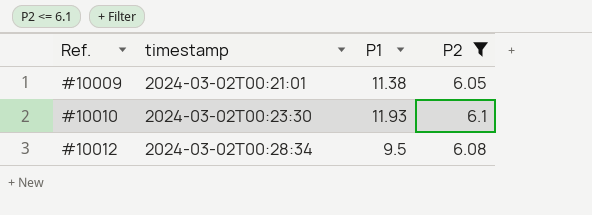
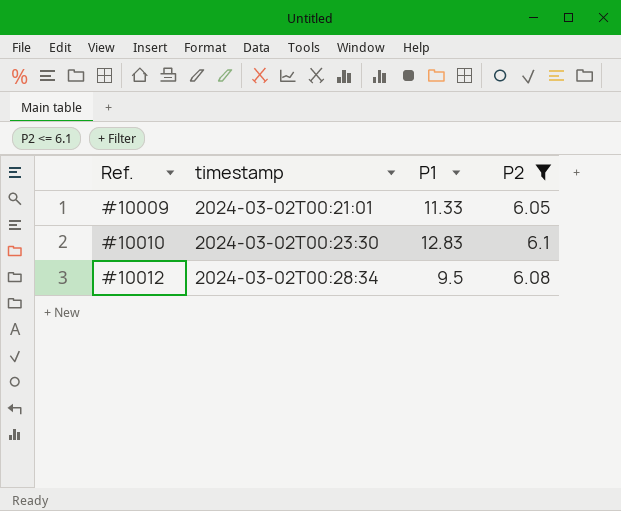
#10009 | P1: 11.38 -> 11.33
#10010 | P1: 11.93 -> 12.83

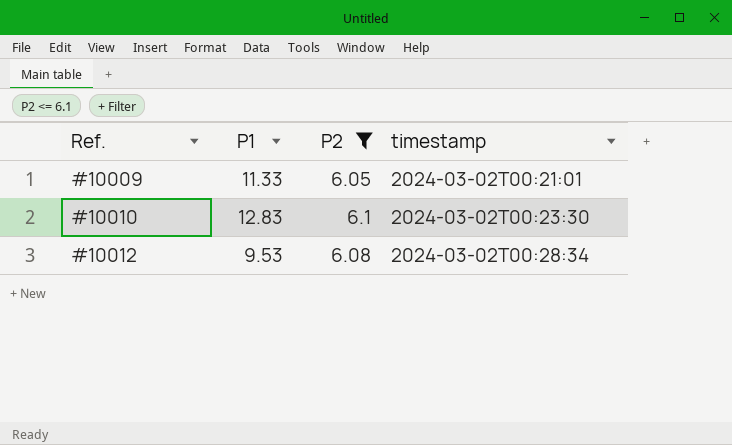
column timestamp | position: 2 -> 4
#10012 | P1: 9.5 -> 9.53

